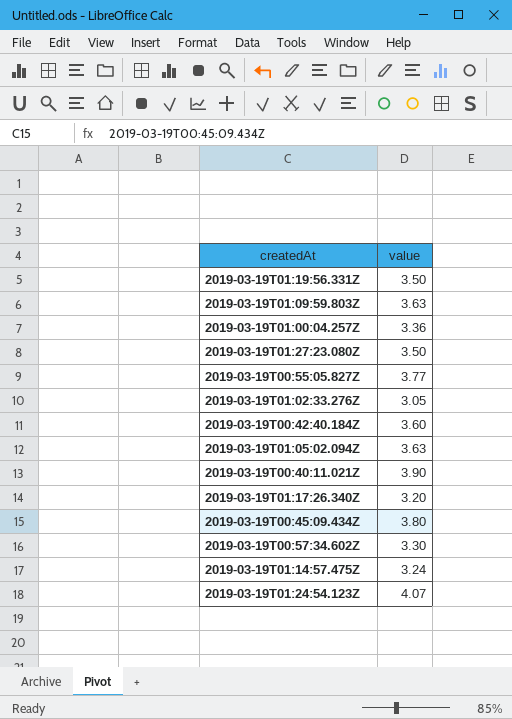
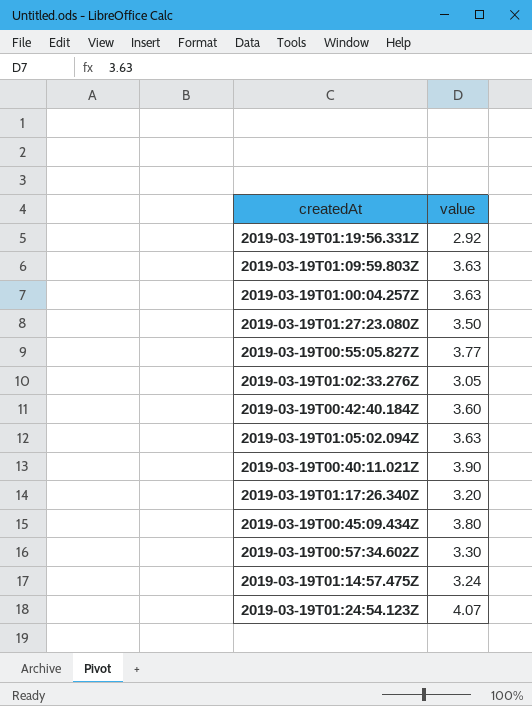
2019-03-19T01:19:56.331Z | value: 3.50 -> 2.92
2019-03-19T01:00:04.257Z | value: 3.36 -> 3.63

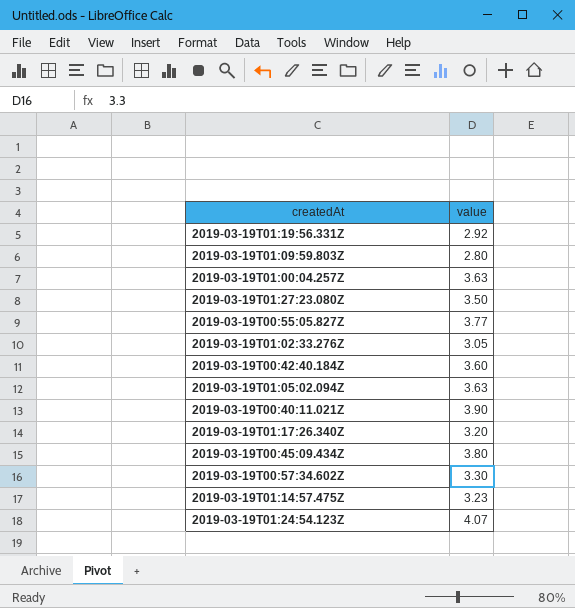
2019-03-19T01:09:59.803Z | value: 3.63 -> 2.80
2019-03-19T01:14:57.475Z | value: 3.24 -> 3.23

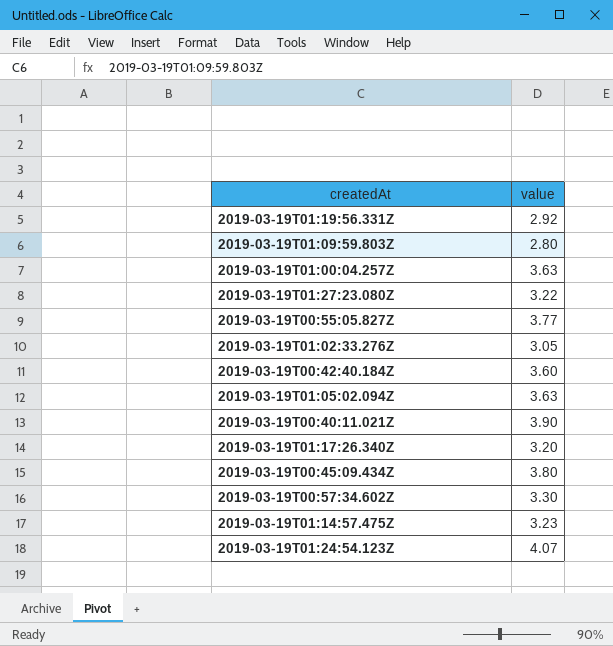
2019-03-19T01:27:23.080Z | value: 3.50 -> 3.22

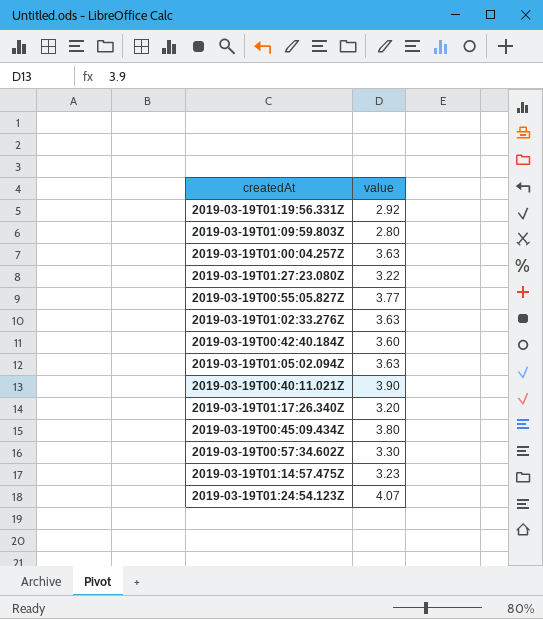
2019-03-19T01:02:33.276Z | value: 3.05 -> 3.63

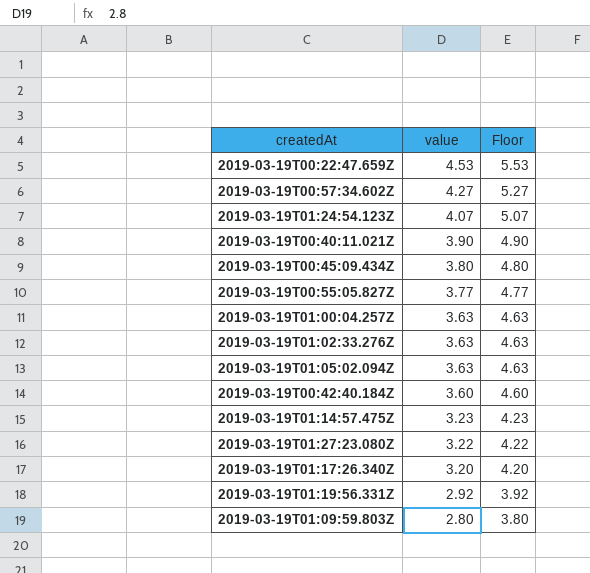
row order: none -> value descending
column Floor | formula: none -> [value] + 1
row 2019-03-19T00:22:47.659Z: none -> 4.53 | 5.53
2019-03-19T00:57:34.602Z | value: 3.30 -> 4.27

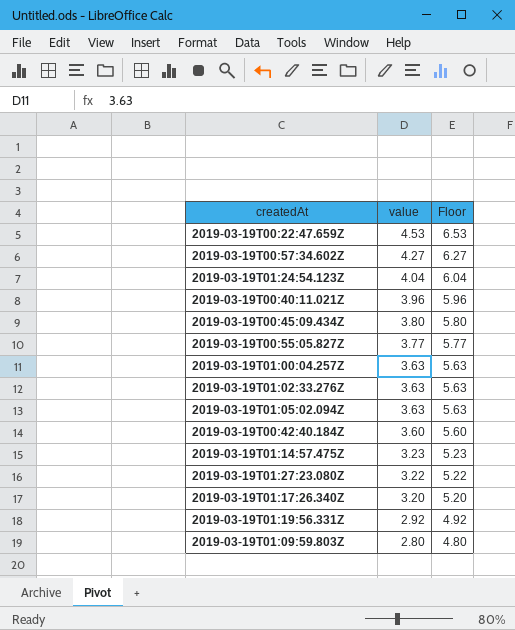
column Floor | formula: [value] + 1 -> [value] + 2
2019-03-19T01:24:54.123Z | value: 4.07 -> 4.04
2019-03-19T00:40:11.021Z | value: 3.90 -> 3.96

